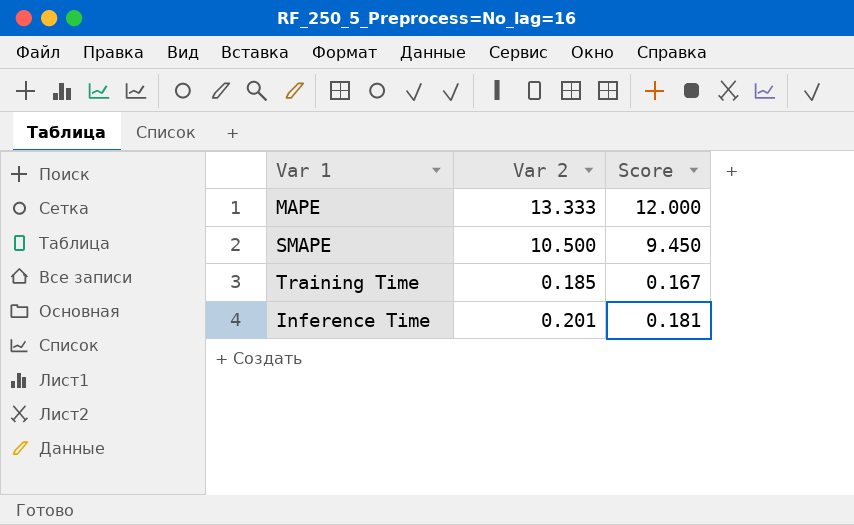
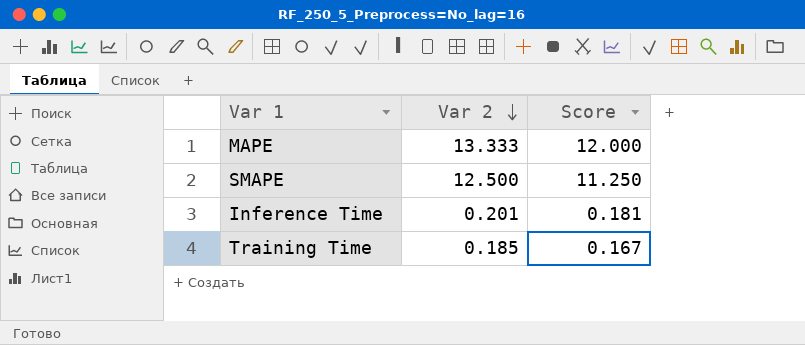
row order: none -> Var 2 descending
SMAPE | Var 2: 10.500 -> 12.500
SMAPE | Score: 9.450 -> 11.250

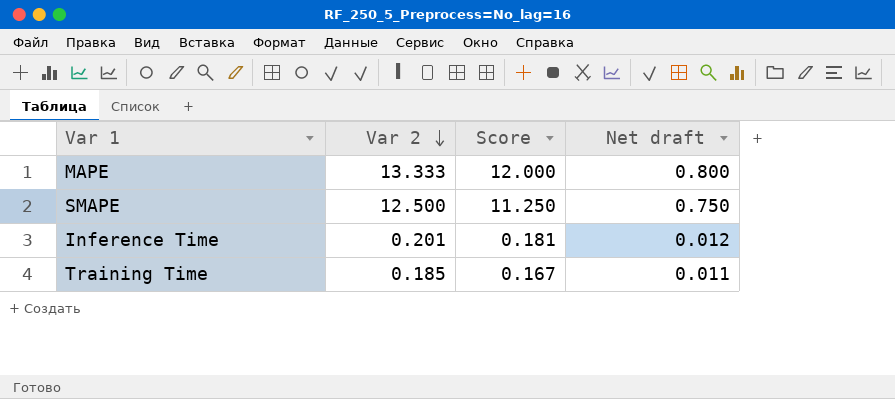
column Net draft | formula: none -> [Var 2] * 0.06

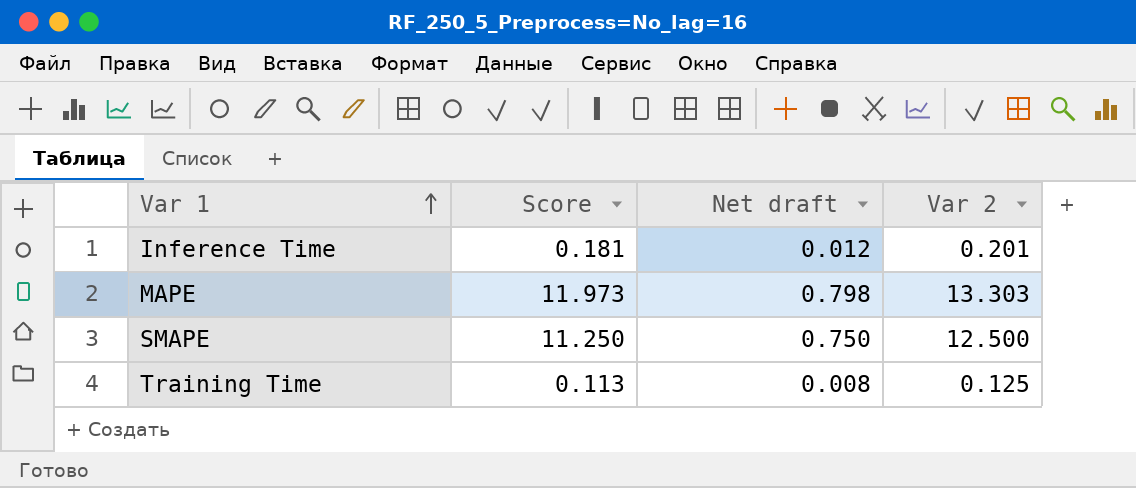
row order: Var 2 descending -> Var 1 ascending
column Var 2 | position: 2 -> 4
MAPE | Score: 12.000 -> 11.973
MAPE | Net draft: 0.800 -> 0.798
MAPE | Var 2: 13.333 -> 13.303
Training Time | Score: 0.167 -> 0.113
Training Time | Net draft: 0.011 -> 0.008
Training Time | Var 2: 0.185 -> 0.125

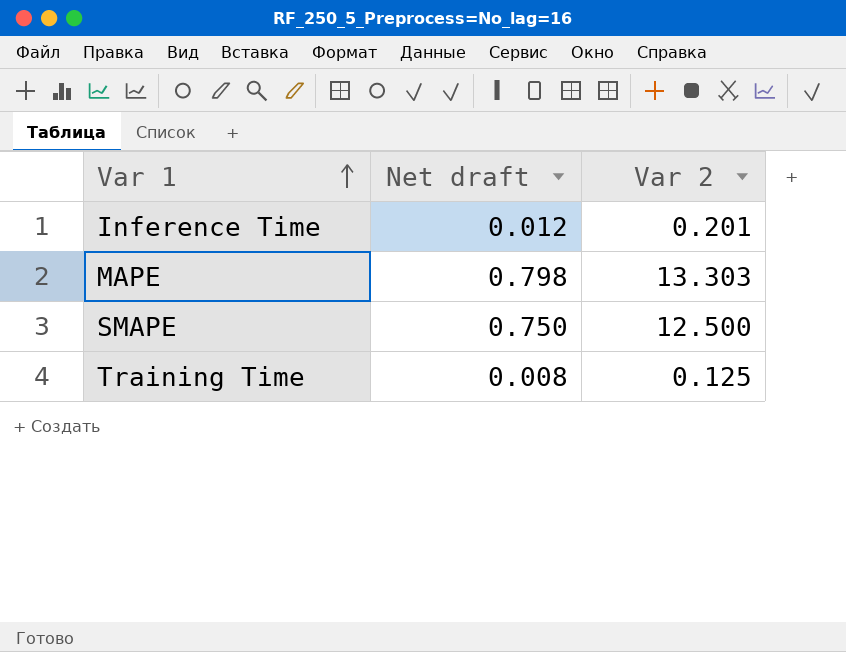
column Score | formula: [Var 2] * 0.9 -> none

